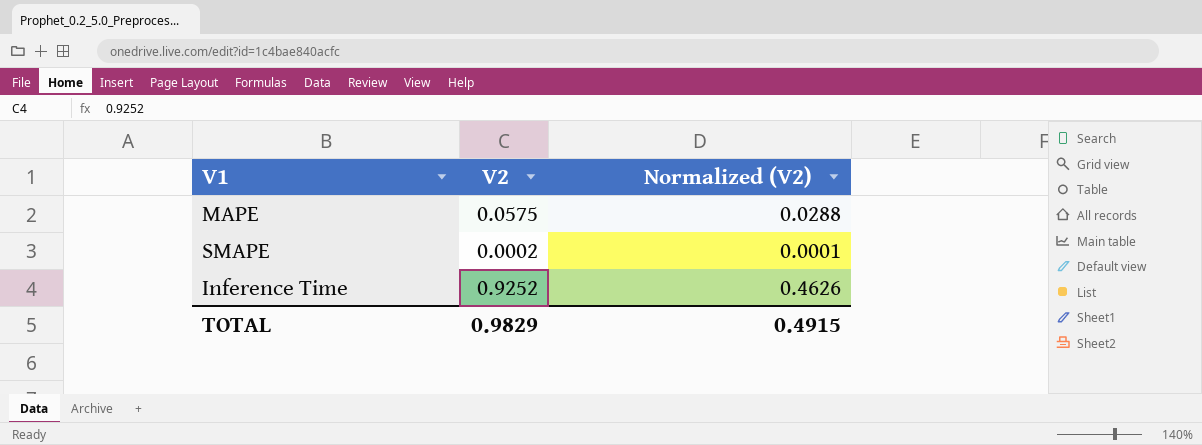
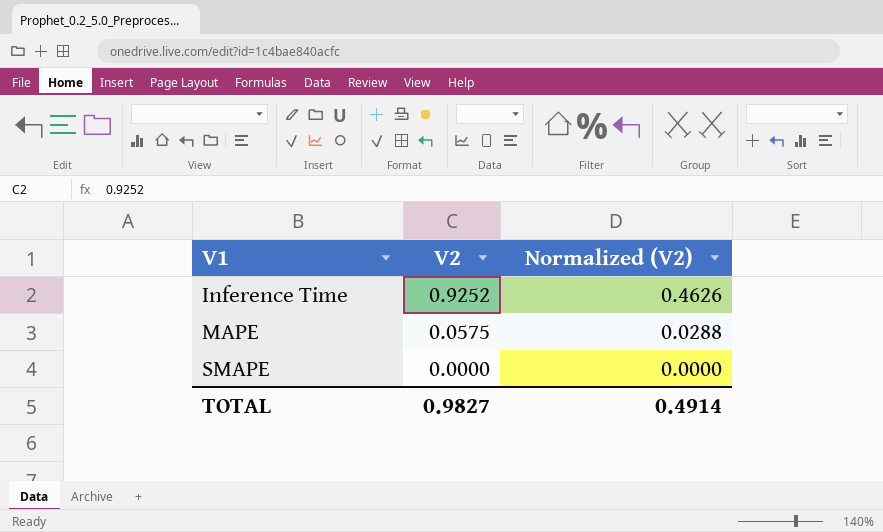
row order: none -> V1 ascending
SMAPE | V2: 0.0002 -> 0.0000
SMAPE | Normalized (V2): 0.0001 -> 0.0000
TOTAL | V2: 0.9829 -> 0.9827
TOTAL | Normalized (V2): 0.4915 -> 0.4914

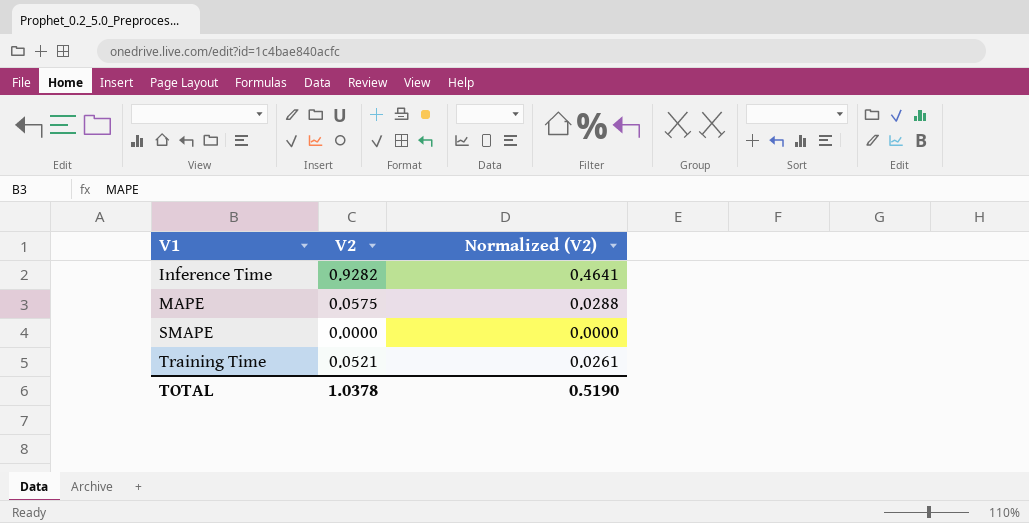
Inference Time | V2: 0.9252 -> 0.9282
Inference Time | Normalized (V2): 0.4626 -> 0.4641
row Training Time: none -> 0.0521 | 0.0261
TOTAL | V2: 0.9827 -> 1.0378
TOTAL | Normalized (V2): 0.4914 -> 0.5190

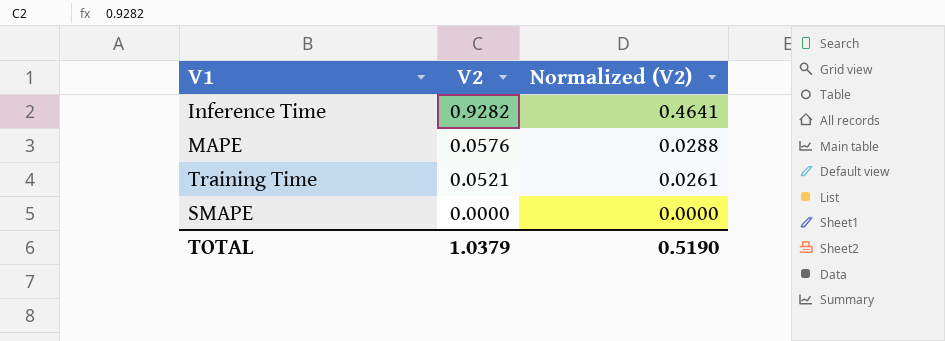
row order: V1 ascending -> V2 descending
MAPE | V2: 0.0575 -> 0.0576
TOTAL | V2: 1.0378 -> 1.0379

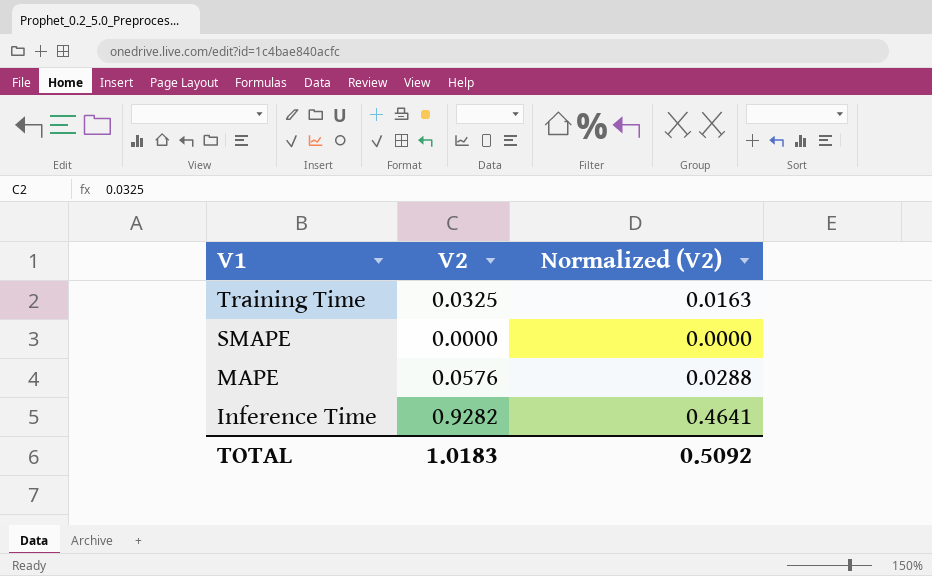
row order: V2 descending -> V1 descending
Training Time | V2: 0.0521 -> 0.0325
Training Time | Normalized (V2): 0.0261 -> 0.0163
TOTAL | V2: 1.0379 -> 1.0183
TOTAL | Normalized (V2): 0.5190 -> 0.5092

